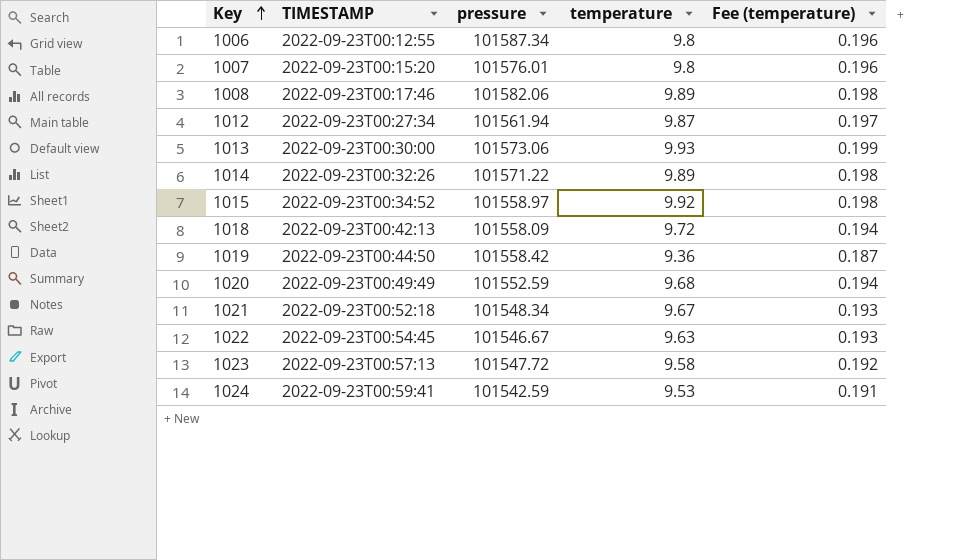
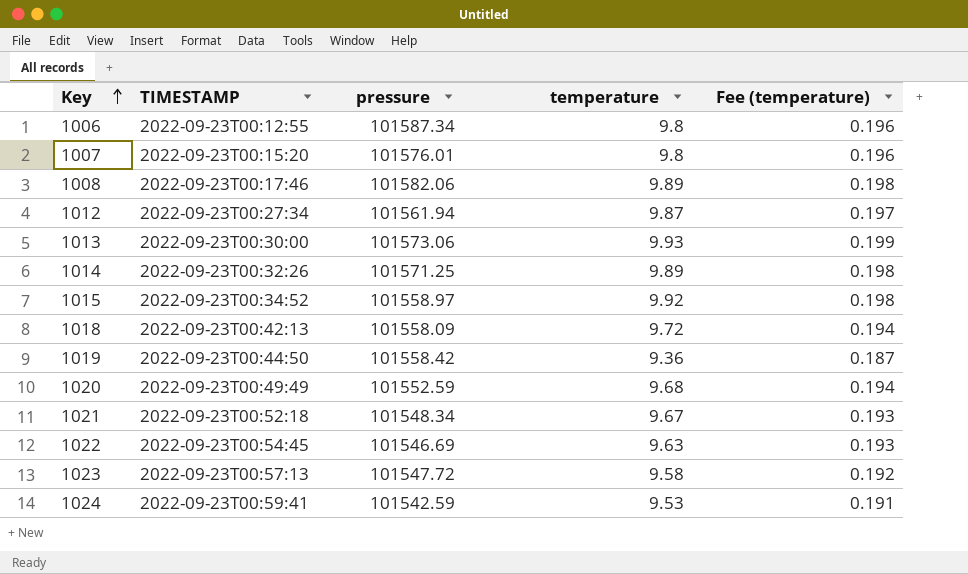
1014 | pressure: 101571.22 -> 101571.25
1022 | pressure: 101546.67 -> 101546.69

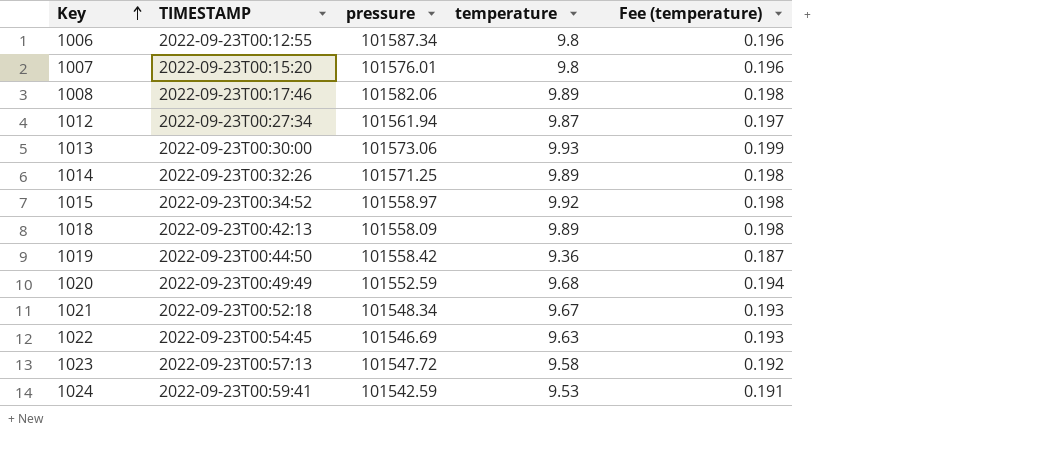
1018 | temperature: 9.72 -> 9.89
1018 | Fee (temperature): 0.194 -> 0.198

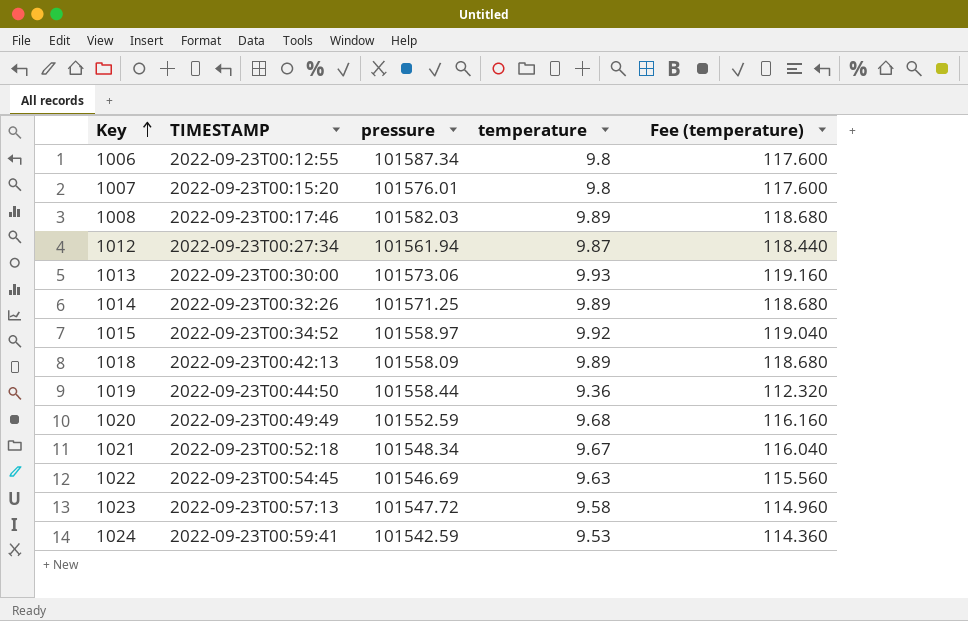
column Fee (temperature) | formula: [temperature] * 0.02 -> [temperature] * 12
1008 | pressure: 101582.06 -> 101582.03
1019 | pressure: 101558.42 -> 101558.44

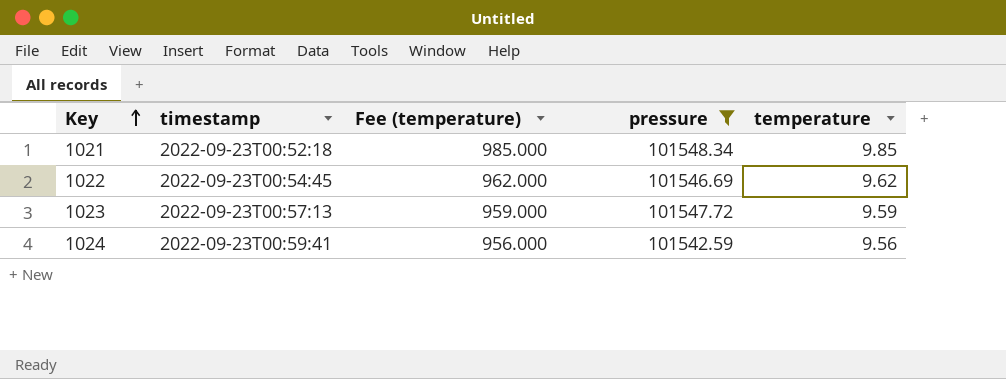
filter: none -> pressure <= 101548.34
column name: TIMESTAMP -> timestamp
column Fee (temperature) | formula: [temperature] * 12 -> [temperature] * 100
column Fee (temperature) | position: 5 -> 3
1021 | temperature: 9.67 -> 9.85
1022 | temperature: 9.63 -> 9.62
1023 | temperature: 9.58 -> 9.59
1024 | temperature: 9.53 -> 9.56

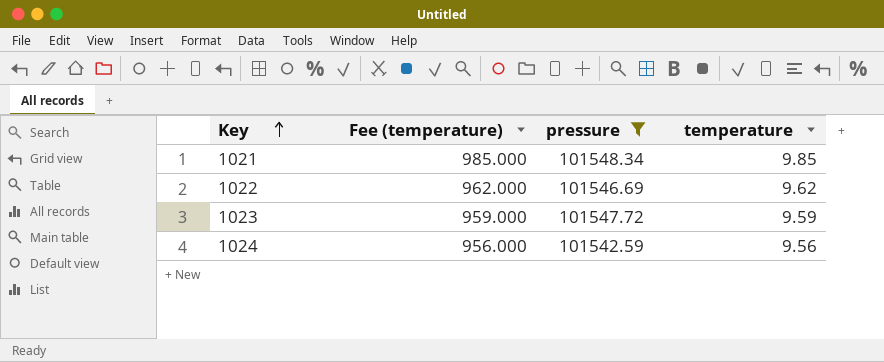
column timestamp | position: 2 -> none

